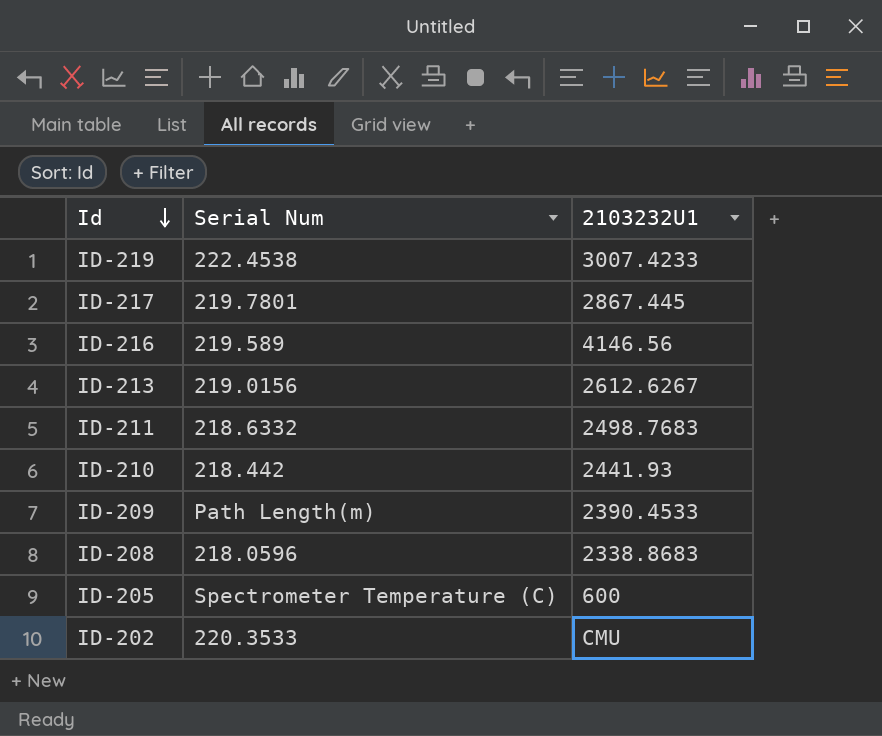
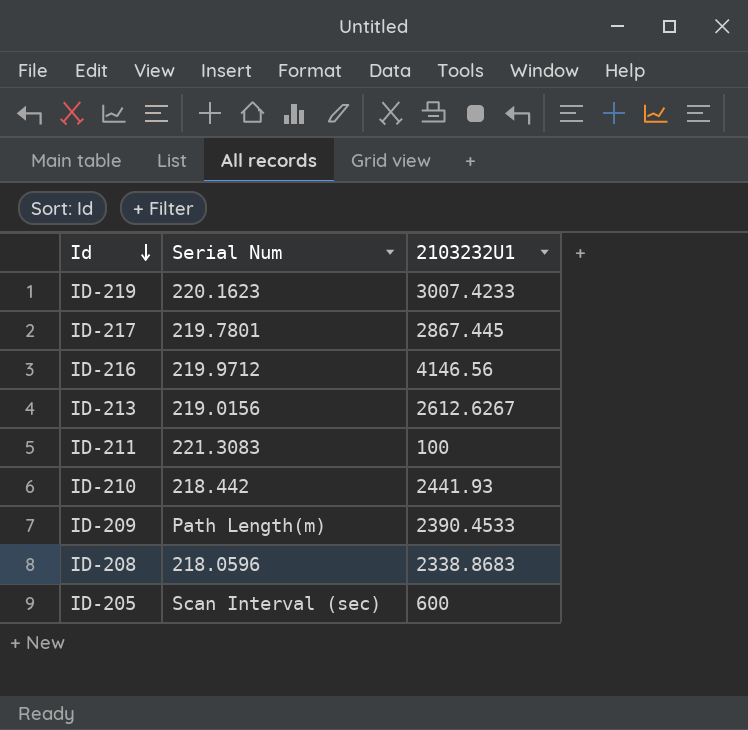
row ID-202: 220.3533 | CMU -> none
ID-219 | Serial Num: 222.4538 -> 220.1623
ID-216 | Serial Num: 219.589 -> 219.9712
ID-211 | Serial Num: 218.6332 -> 221.3083
ID-211 | 2103232U1: 2498.7683 -> 100
ID-205 | Serial Num: Spectrometer Temperature (C) -> Scan Interval (sec)

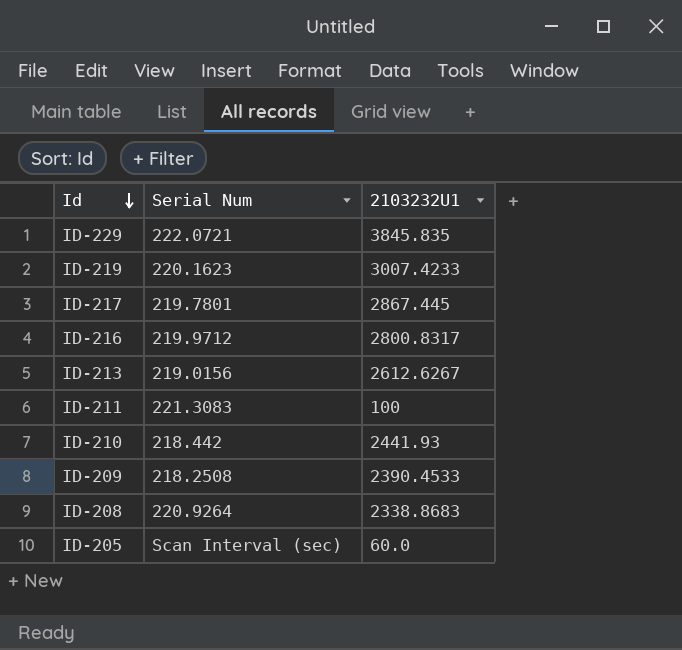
row ID-229: none -> 222.0721 | 3845.835
ID-216 | 2103232U1: 4146.56 -> 2800.8317
ID-209 | Serial Num: Path Length(m) -> 218.2508
ID-208 | Serial Num: 218.0596 -> 220.9264
ID-205 | 2103232U1: 600 -> 60.0

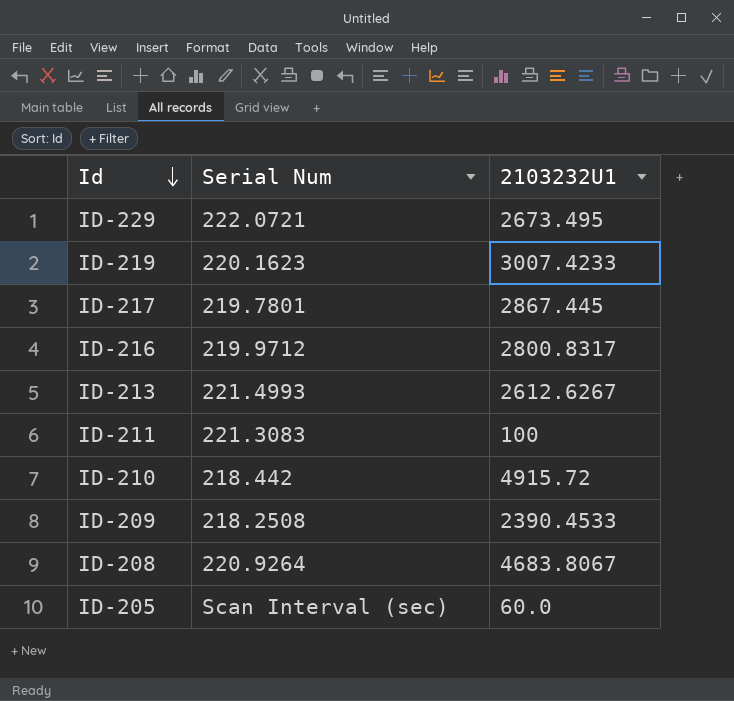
ID-229 | 2103232U1: 3845.835 -> 2673.495
ID-213 | Serial Num: 219.0156 -> 221.4993
ID-210 | 2103232U1: 2441.93 -> 4915.72
ID-208 | 2103232U1: 2338.8683 -> 4683.8067

